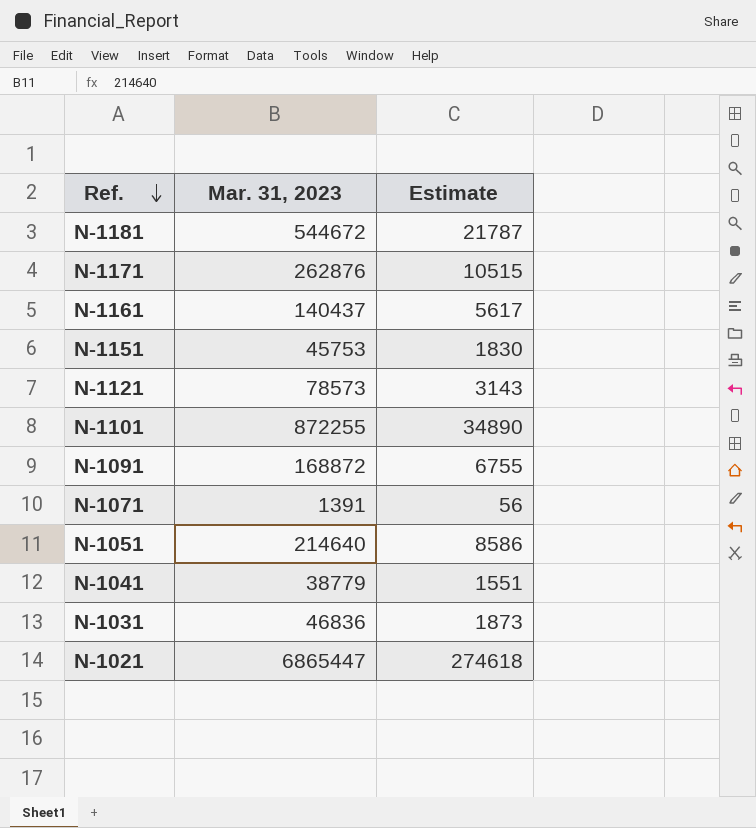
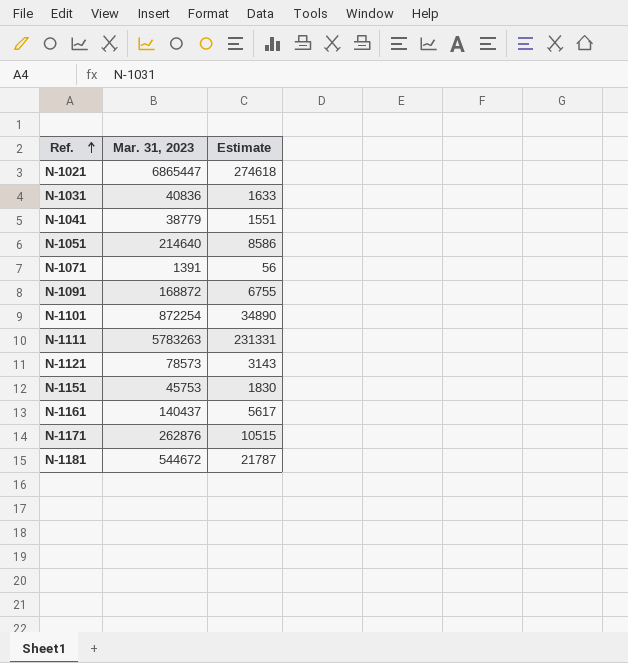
row order: Ref. descending -> Ref. ascending
N-1031 | Mar. 31, 2023: 46836 -> 40836
N-1031 | Estimate: 1873 -> 1633
N-1101 | Mar. 31, 2023: 872255 -> 872254
row N-1111: none -> 5783263 | 231331

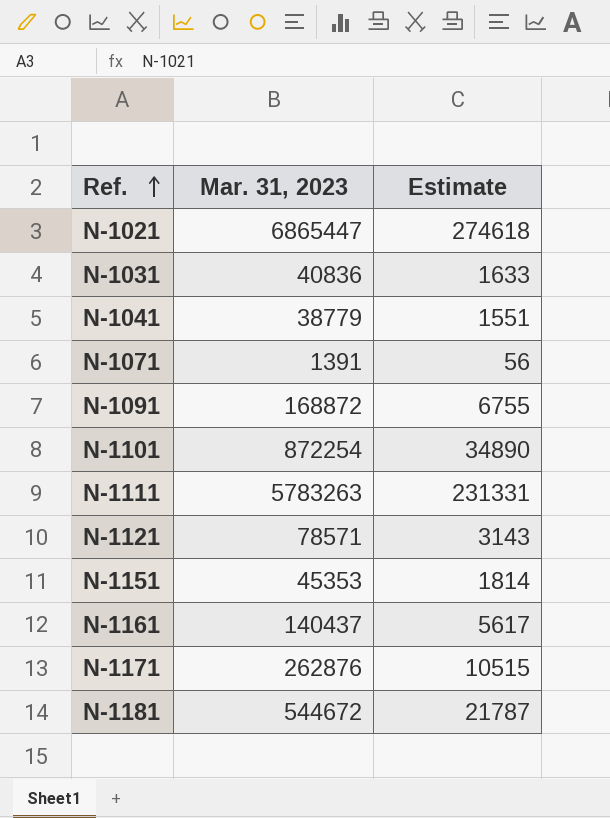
row N-1051: 214640 | 8586 -> none
N-1121 | Mar. 31, 2023: 78573 -> 78571
N-1151 | Mar. 31, 2023: 45753 -> 45353
N-1151 | Estimate: 1830 -> 1814

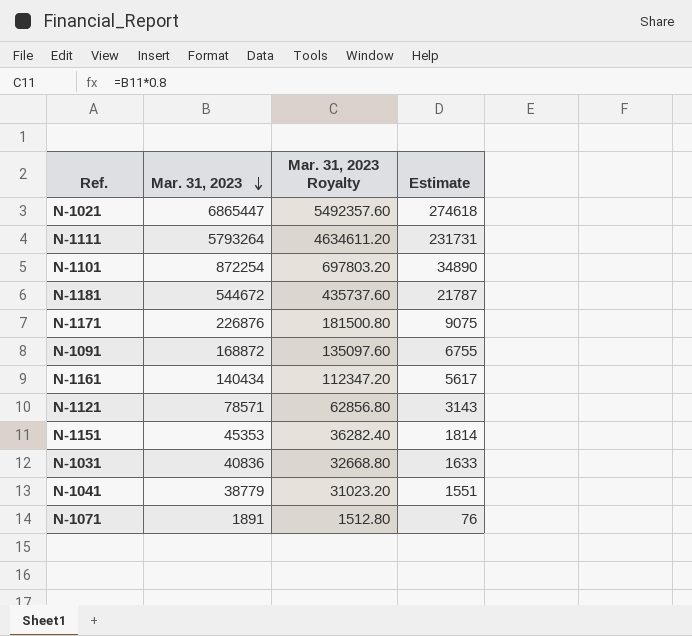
row order: Ref. ascending -> Mar. 31, 2023 descending
column Mar. 31, 2023 Royalty | formula: none -> [Mar. 31, 2023] * 0.8
N-1111 | Mar. 31, 2023: 5783263 -> 5793264
N-1111 | Estimate: 231331 -> 231731
N-1171 | Mar. 31, 2023: 262876 -> 226876
N-1171 | Estimate: 10515 -> 9075
N-1161 | Mar. 31, 2023: 140437 -> 140434
N-1071 | Mar. 31, 2023: 1391 -> 1891
N-1071 | Estimate: 56 -> 76

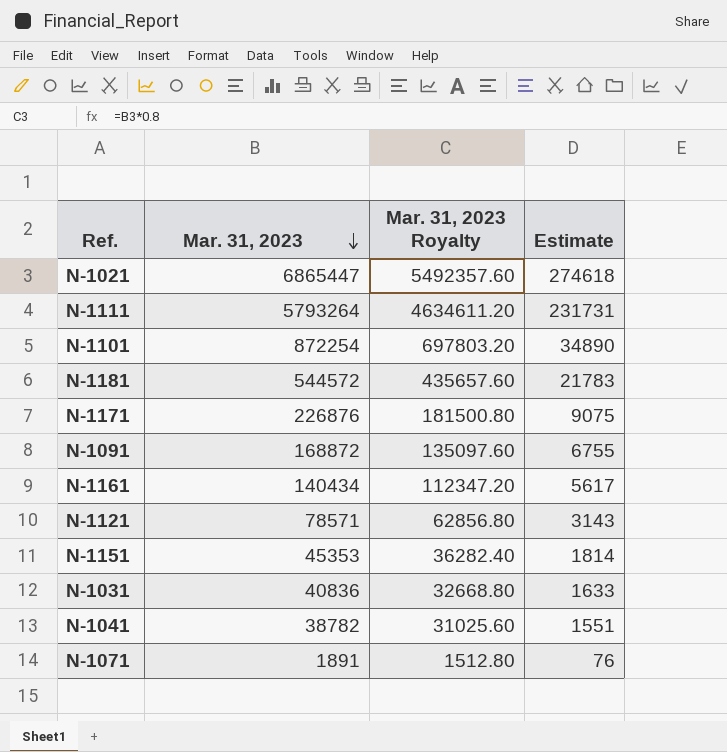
N-1181 | Mar. 31, 2023: 544672 -> 544572
N-1181 | Mar. 31, 2023 Royalty: 435737.60 -> 435657.60
N-1181 | Estimate: 21787 -> 21783
N-1041 | Mar. 31, 2023: 38779 -> 38782
N-1041 | Mar. 31, 2023 Royalty: 31023.20 -> 31025.60

